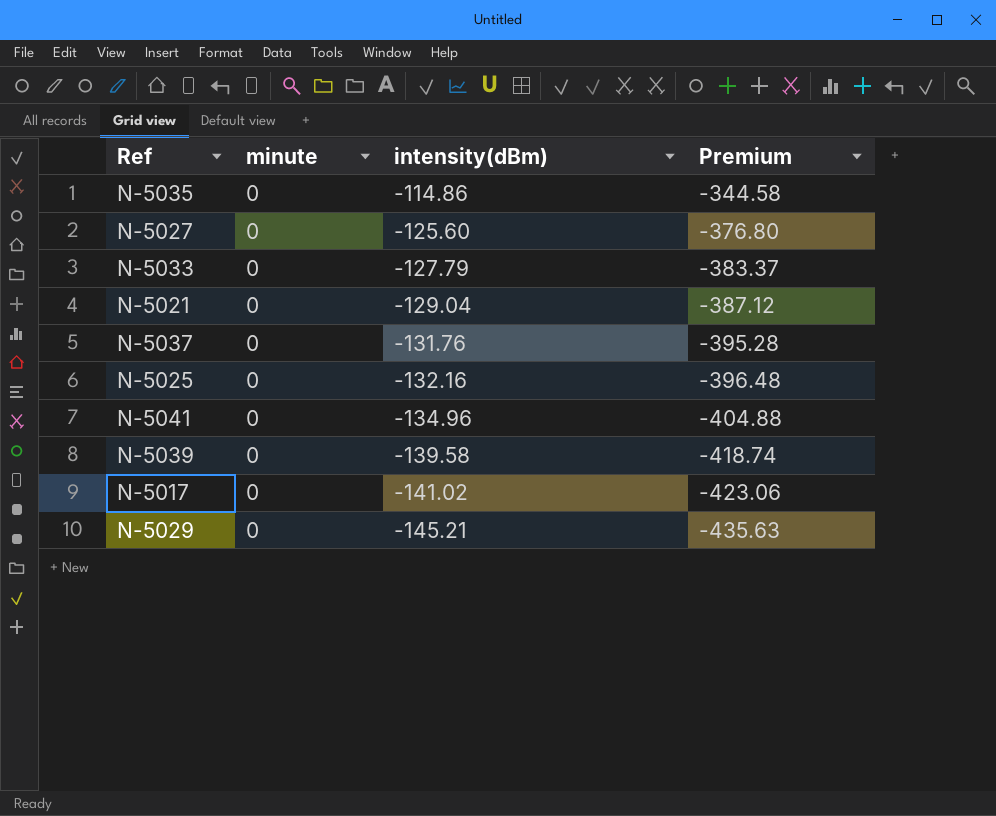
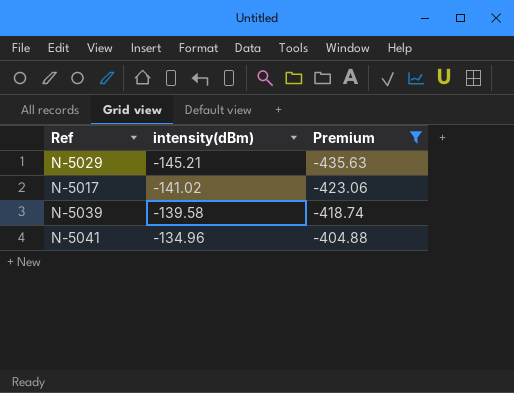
filter: none -> Premium <= -404.88
row order: intensity(dBm) descending -> intensity(dBm) ascending
column minute | position: 2 -> none

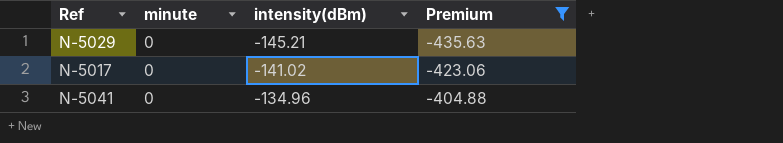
column minute | position: none -> 2
row N-5039: -139.58 | -418.74 -> none

